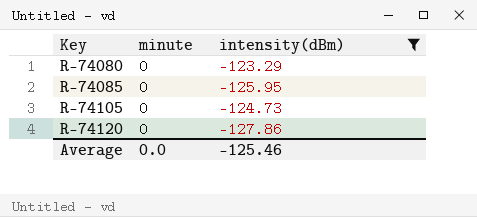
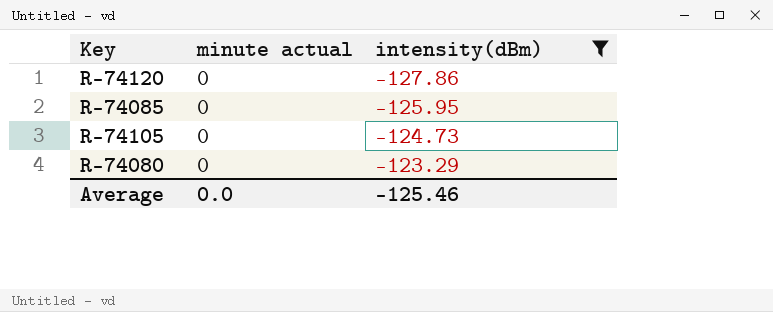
row order: Key ascending -> intensity(dBm) ascending
column name: minute -> minute actual

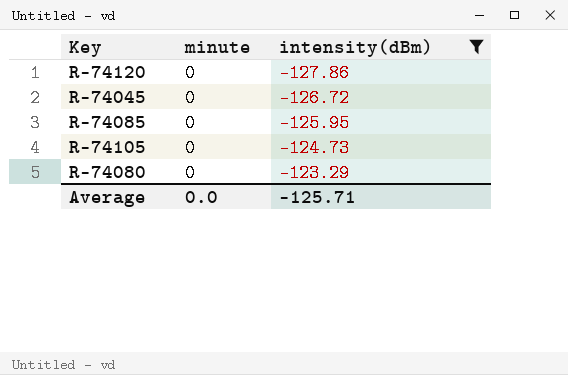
column name: minute actual -> minute
row R-74045: none -> 0 | -126.72
Average | intensity(dBm): -125.46 -> -125.71

